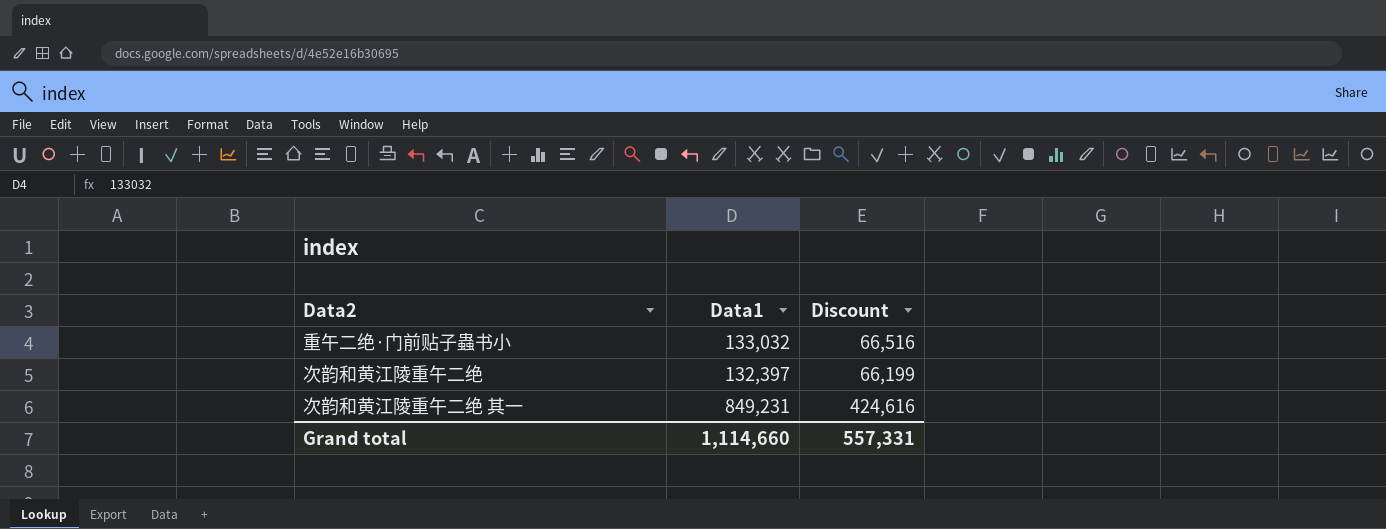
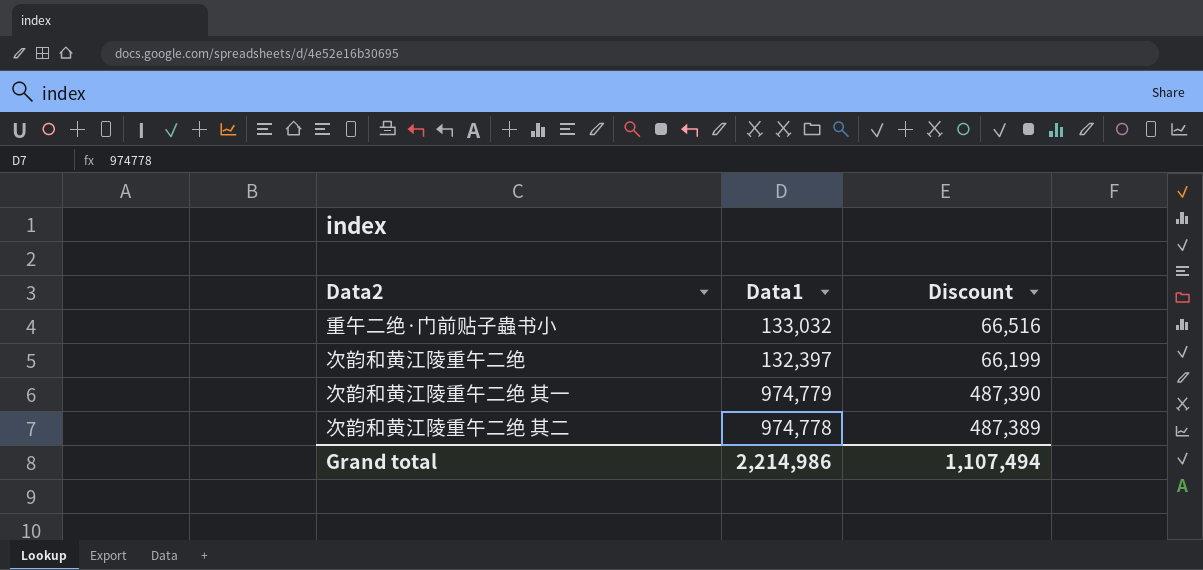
次韵和黄江陵重午二绝 其一 | Data1: 849,231 -> 974,779
次韵和黄江陵重午二绝 其一 | Discount: 424,616 -> 487,390
row 次韵和黄江陵重午二绝 其二: none -> 974,778 | 487,389
Grand total | Data1: 1,114,660 -> 2,214,986
Grand total | Discount: 557,331 -> 1,107,494

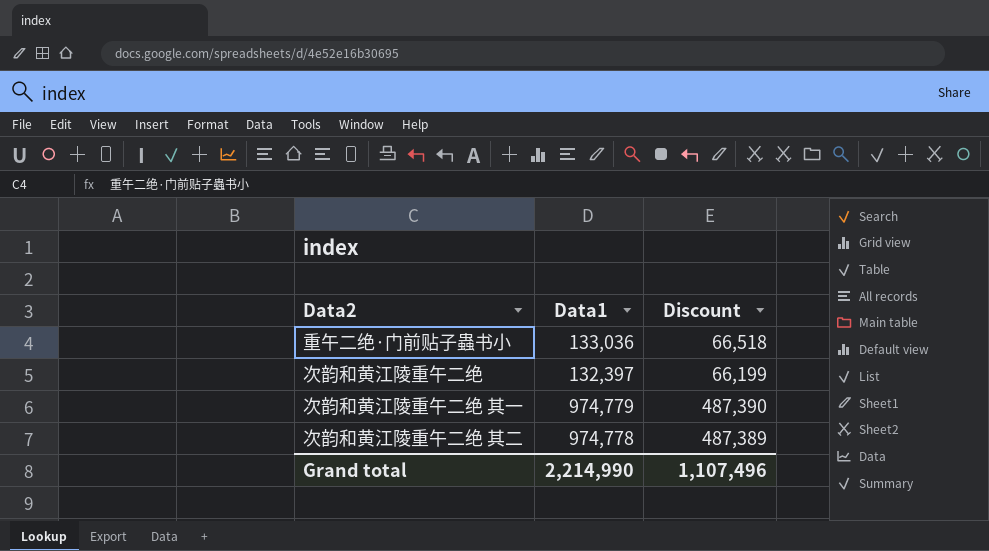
重午二绝·门前贴子蟲书小 | Data1: 133,032 -> 133,036
重午二绝·门前贴子蟲书小 | Discount: 66,516 -> 66,518
Grand total | Data1: 2,214,986 -> 2,214,990
Grand total | Discount: 1,107,494 -> 1,107,496

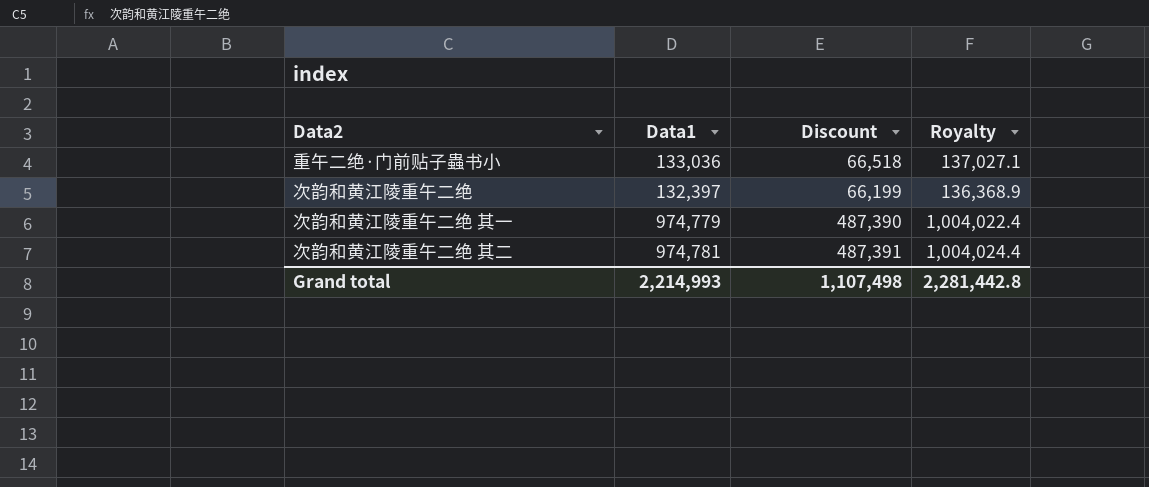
column Royalty | formula: none -> [Data1] * 1.03
次韵和黄江陵重午二绝 其二 | Data1: 974,778 -> 974,781
次韵和黄江陵重午二绝 其二 | Discount: 487,389 -> 487,391
Grand total | Data1: 2,214,990 -> 2,214,993
Grand total | Discount: 1,107,496 -> 1,107,498

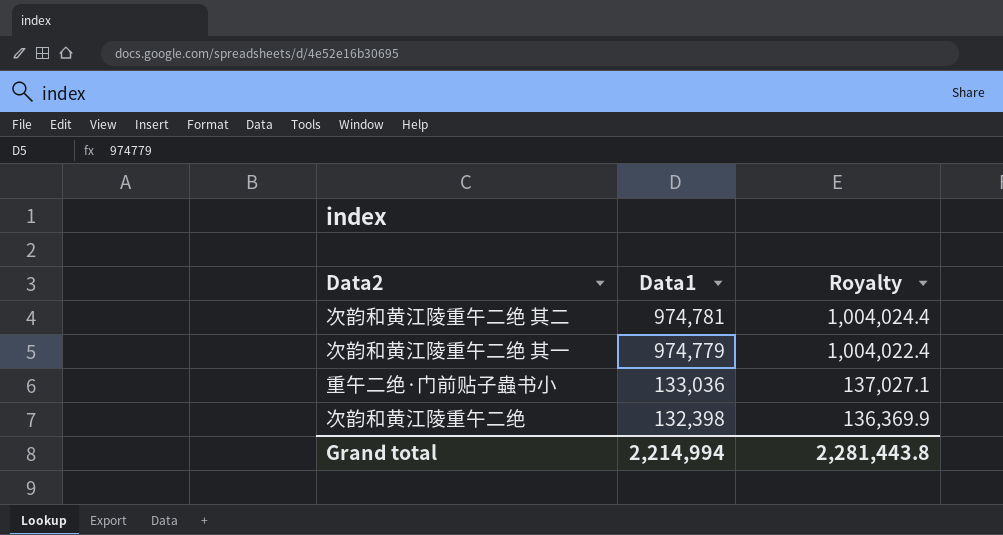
row order: none -> Data1 descending
column Discount | formula: [Data1] * 0.5 -> none
次韵和黄江陵重午二绝 | Data1: 132,397 -> 132,398
次韵和黄江陵重午二绝 | Royalty: 136,368.9 -> 136,369.9
Grand total | Data1: 2,214,993 -> 2,214,994
Grand total | Royalty: 2,281,442.8 -> 2,281,443.8

